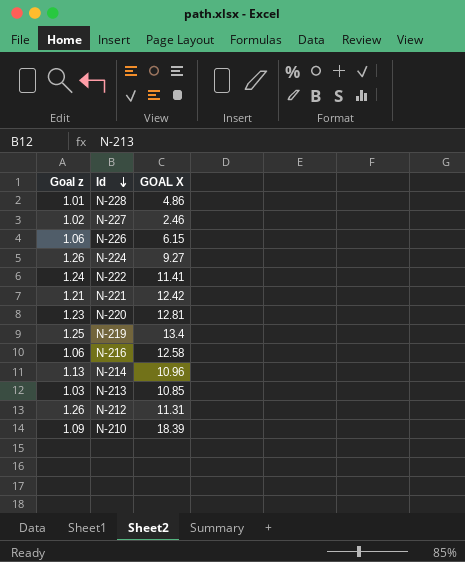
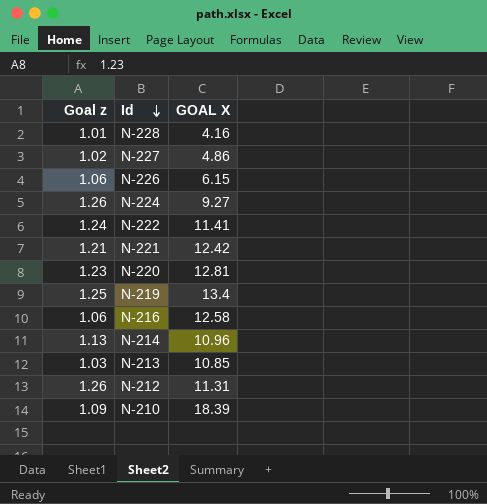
N-228 | GOAL X: 4.86 -> 4.16
N-227 | GOAL X: 2.46 -> 4.86

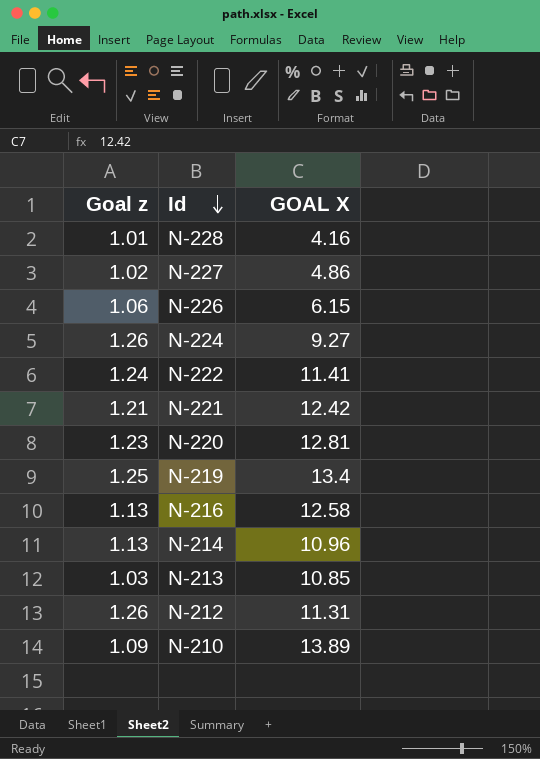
N-216 | Goal z: 1.06 -> 1.13
N-210 | GOAL X: 18.39 -> 13.89

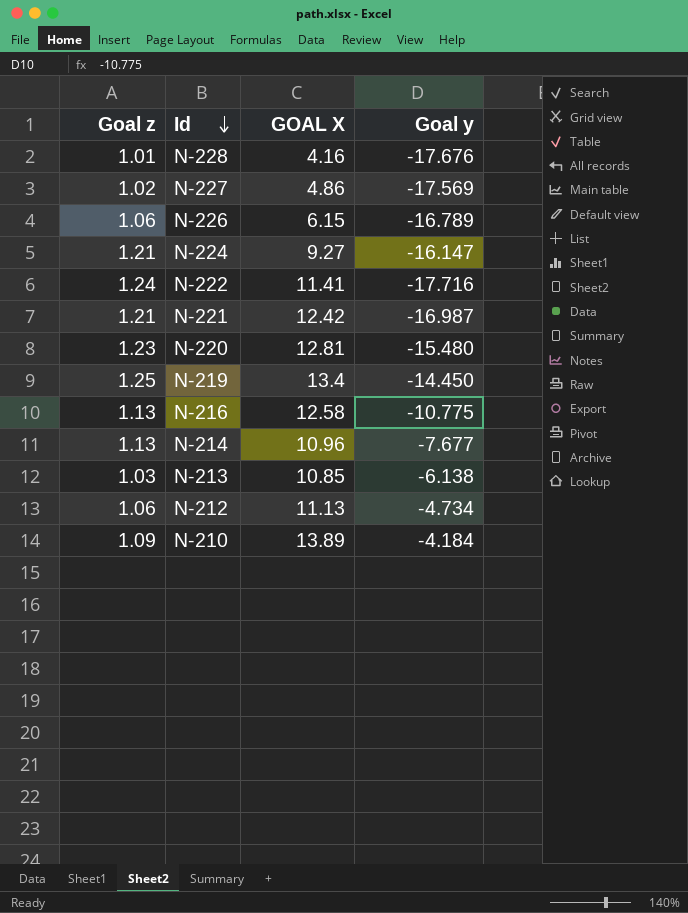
column Goal y | position: none -> 4
N-224 | Goal z: 1.26 -> 1.21
N-212 | Goal z: 1.26 -> 1.06
N-212 | GOAL X: 11.31 -> 11.13

